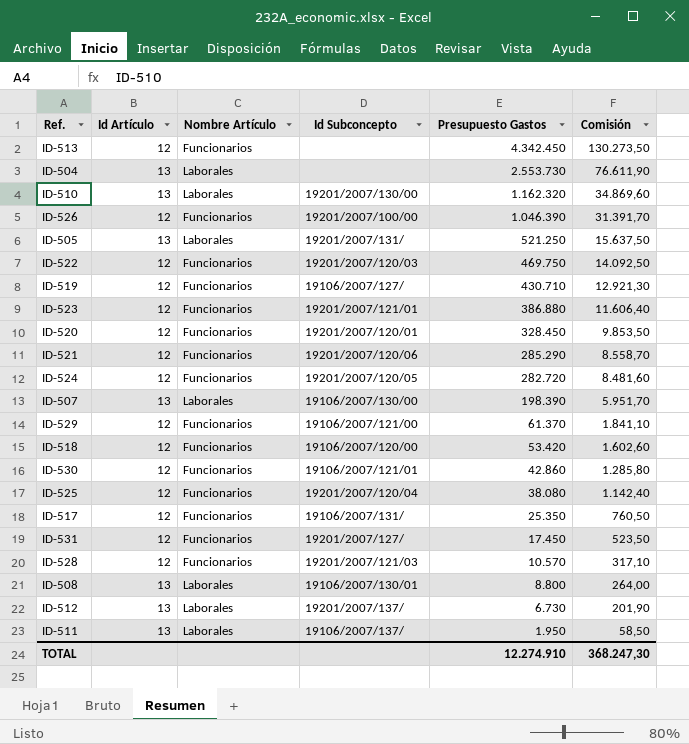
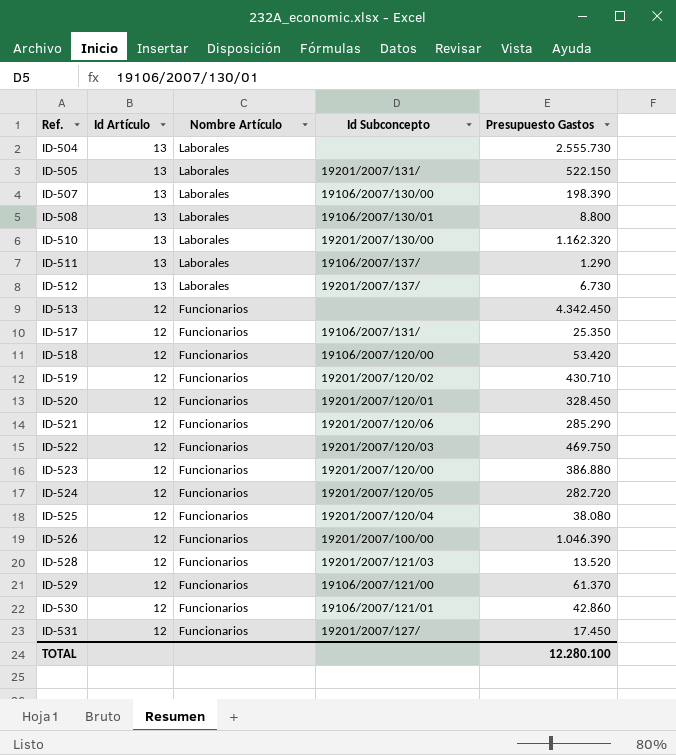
row order: Presupuesto Gastos descending -> Ref. ascending
column Comisión | formula: [Presupuesto Gastos] * 0,03 -> none
ID-504 | Presupuesto Gastos: 2.553.730 -> 2.555.730
ID-505 | Presupuesto Gastos: 521.250 -> 522.150
ID-511 | Presupuesto Gastos: 1.950 -> 1.290
ID-519 | Id Subconcepto: 19106/2007/127/ -> 19201/2007/120/02
ID-523 | Id Subconcepto: 19201/2007/121/01 -> 19201/2007/120/00
ID-528 | Presupuesto Gastos: 10.570 -> 13.520
TOTAL | Presupuesto Gastos: 12.274.910 -> 12.280.100

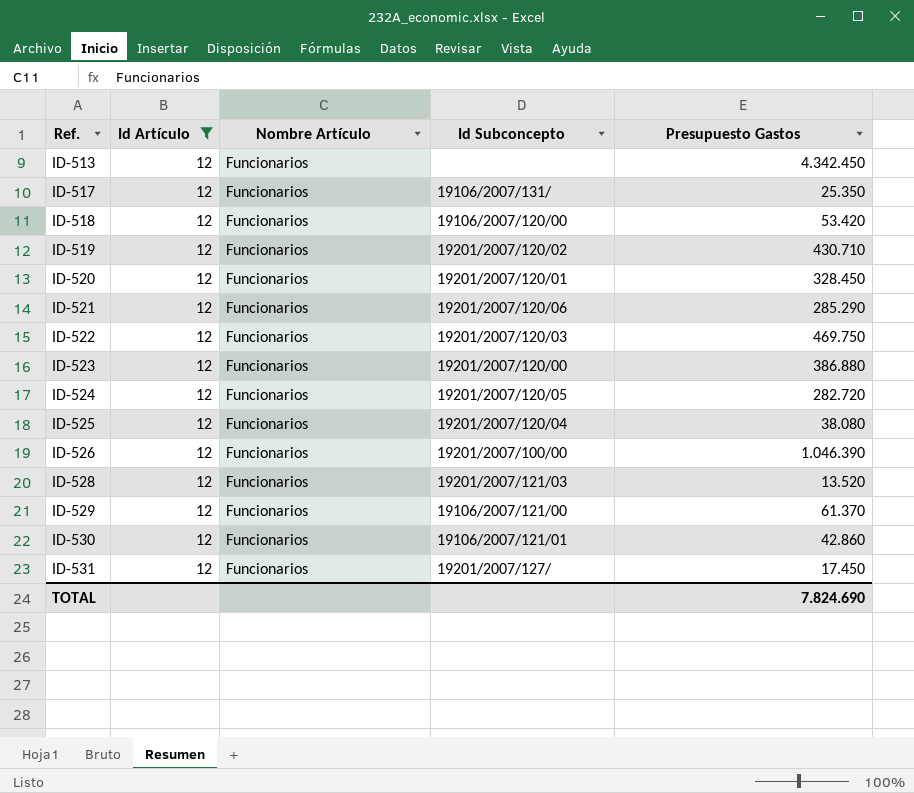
filter: none -> Id Artículo = 12
TOTAL | Presupuesto Gastos: 12.280.100 -> 7.824.690

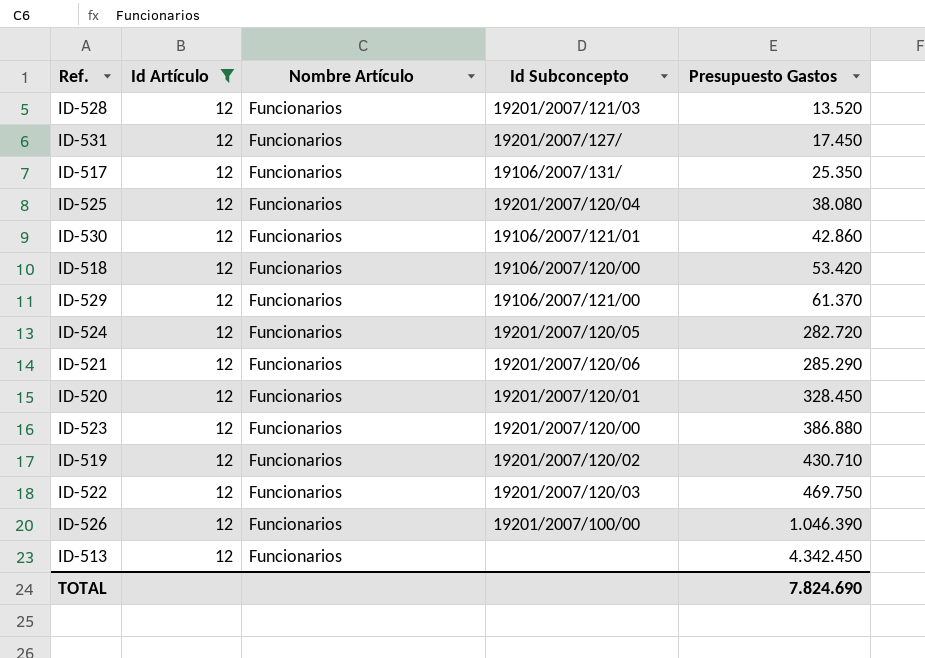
row order: Ref. ascending -> Presupuesto Gastos ascending

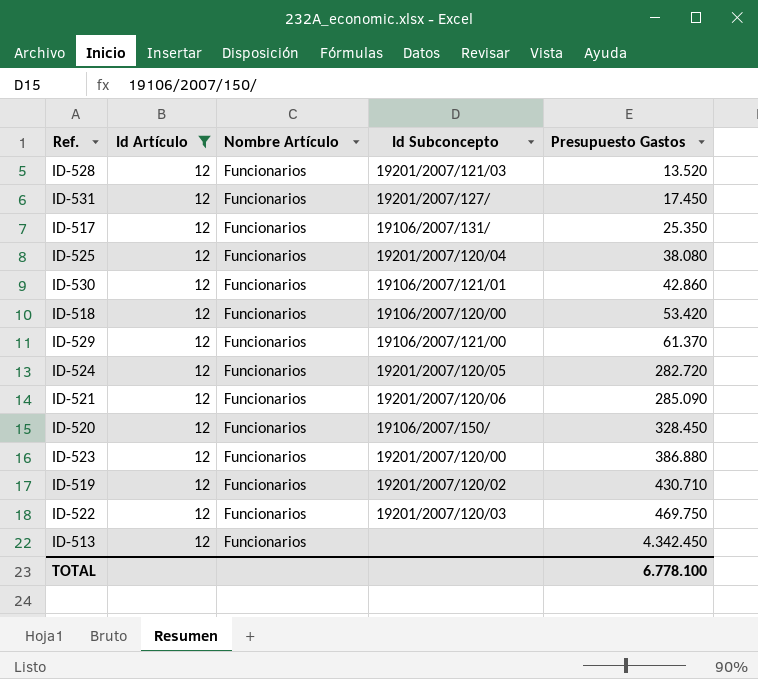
row ID-526: 12 | Funcionarios | 19201/2007/100/00 | 1.046.390 -> none
ID-521 | Presupuesto Gastos: 285.290 -> 285.090
ID-520 | Id Subconcepto: 19201/2007/120/01 -> 19106/2007/150/
TOTAL | Presupuesto Gastos: 7.824.690 -> 6.778.100

